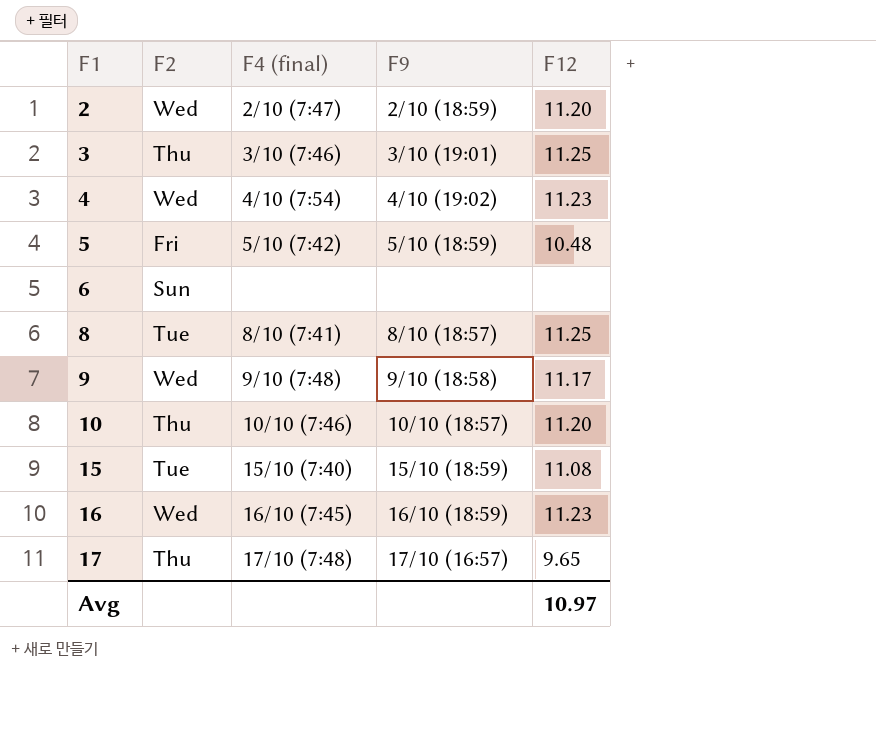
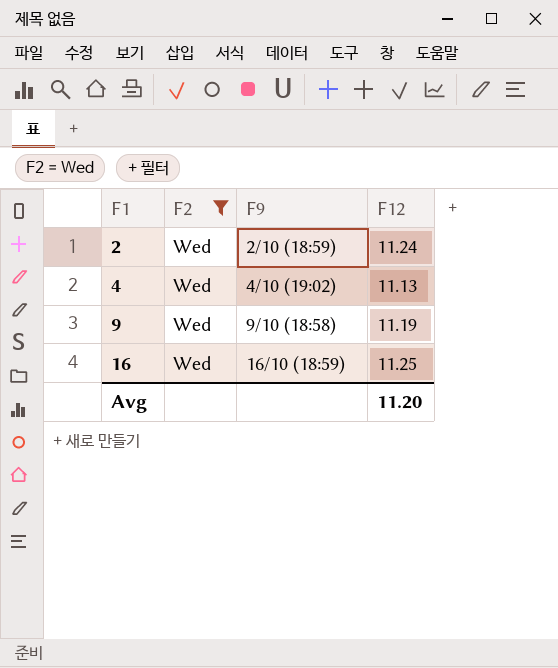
filter: none -> F2 = Wed
column F4 (final) | position: 3 -> none
2 | F12: 11.20 -> 11.24
4 | F12: 11.23 -> 11.13
9 | F12: 11.17 -> 11.19
16 | F12: 11.23 -> 11.25
Avg | F12: 10.97 -> 11.20

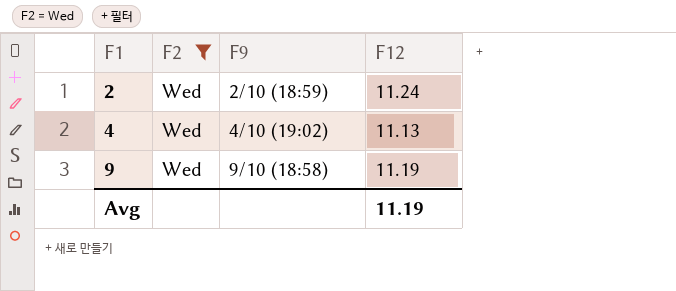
row 16: Wed | 16/10 (18:59) | 11.25 -> none
Avg | F12: 11.20 -> 11.19

